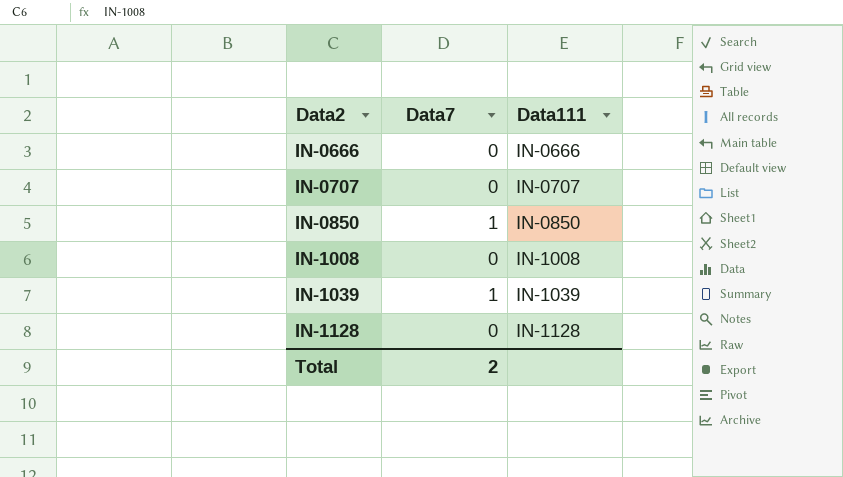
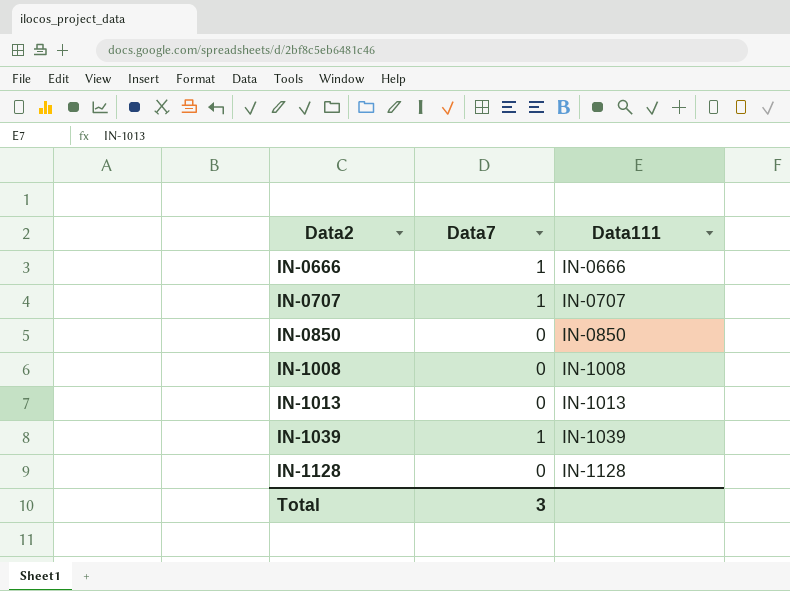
IN-0666 | Data7: 0 -> 1
IN-0707 | Data7: 0 -> 1
IN-0850 | Data7: 1 -> 0
row IN-1013: none -> 0 | IN-1013
Total | Data7: 2 -> 3

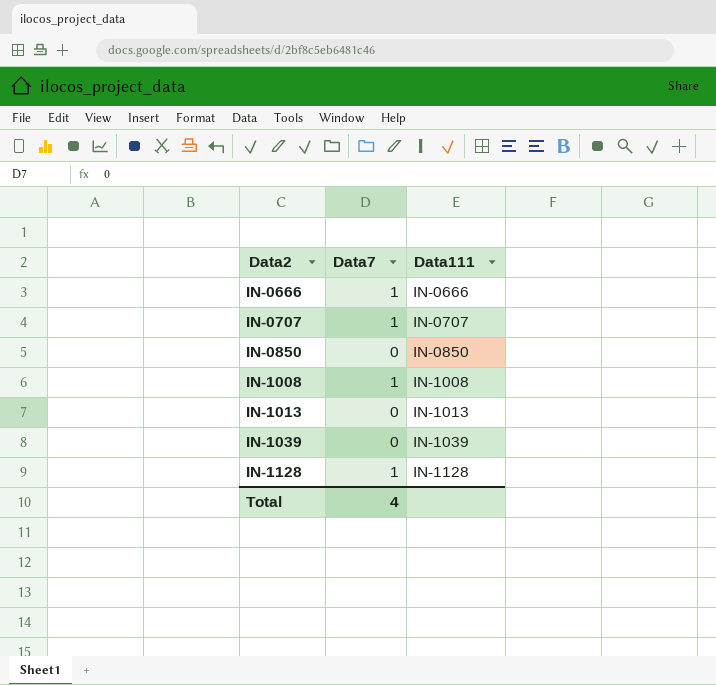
IN-1008 | Data7: 0 -> 1
IN-1039 | Data7: 1 -> 0
IN-1128 | Data7: 0 -> 1
Total | Data7: 3 -> 4

